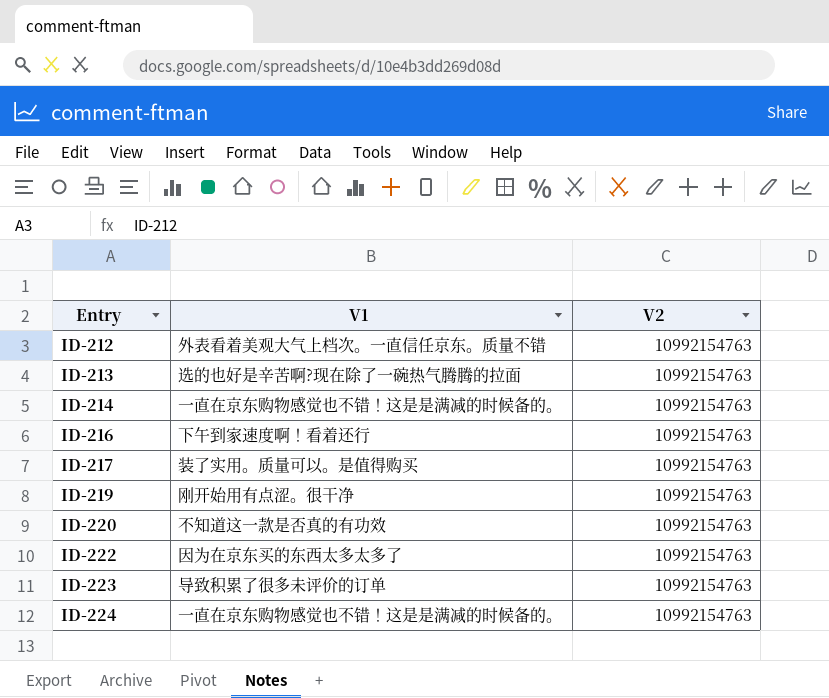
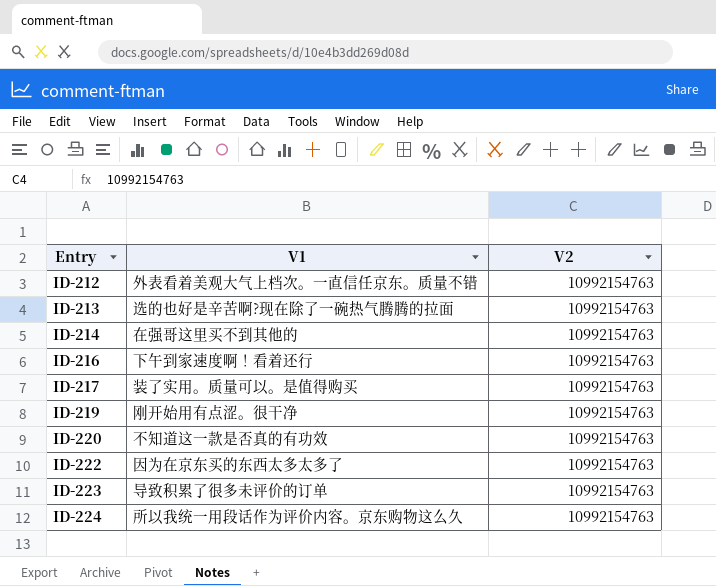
ID-214 | V1: 一直在京东购物感觉也不错！这是是满减的时候备的。 -> 在强哥这里买不到其他的
ID-224 | V1: 一直在京东购物感觉也不错！这是是满减的时候备的。 -> 所以我统一用段话作为评价内容。京东购物这么久

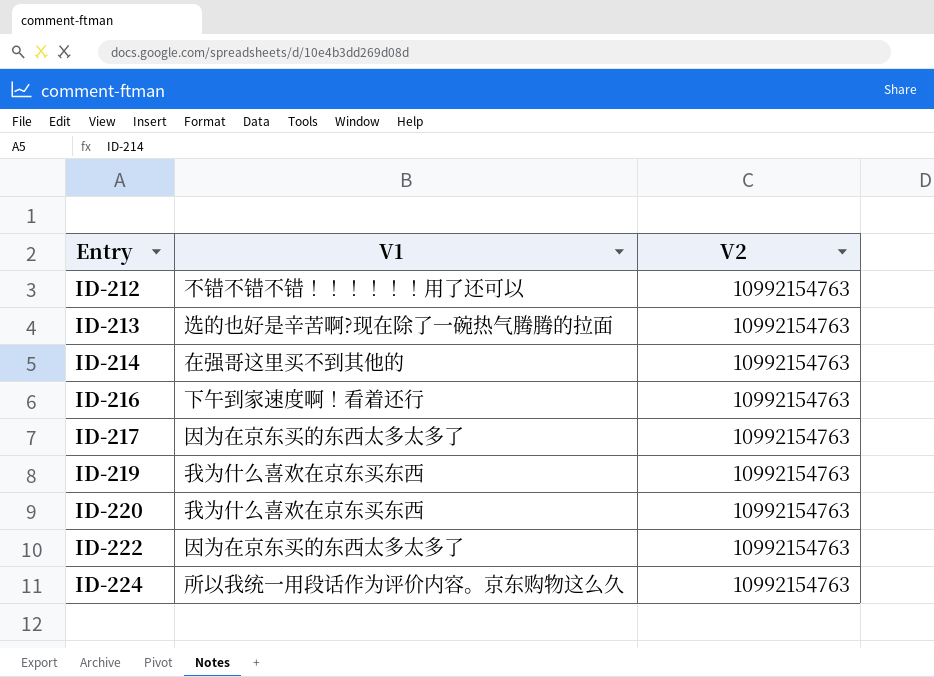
row ID-223: 导致积累了很多未评价的订单 | 10992154763 -> none
ID-212 | V1: 外表看着美观大气上档次。一直信任京东。质量不错 -> 不错不错不错！！！！！！用了还可以
ID-217 | V1: 装了实用。质量可以。是值得购买 -> 因为在京东买的东西太多太多了
ID-219 | V1: 刚开始用有点涩。很干净 -> 我为什么喜欢在京东买东西
ID-220 | V1: 不知道这一款是否真的有功效 -> 我为什么喜欢在京东买东西

